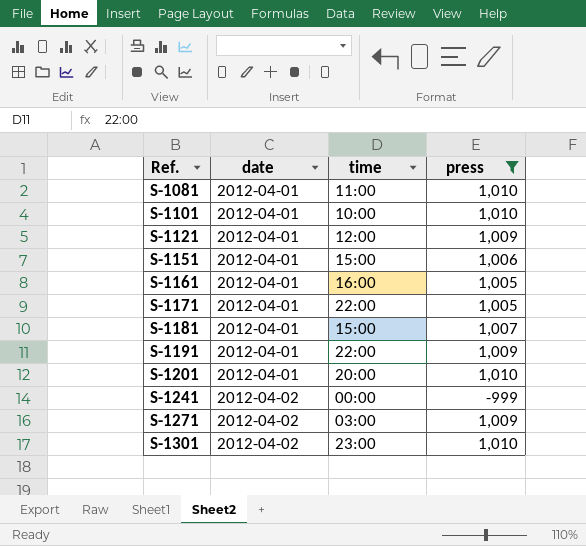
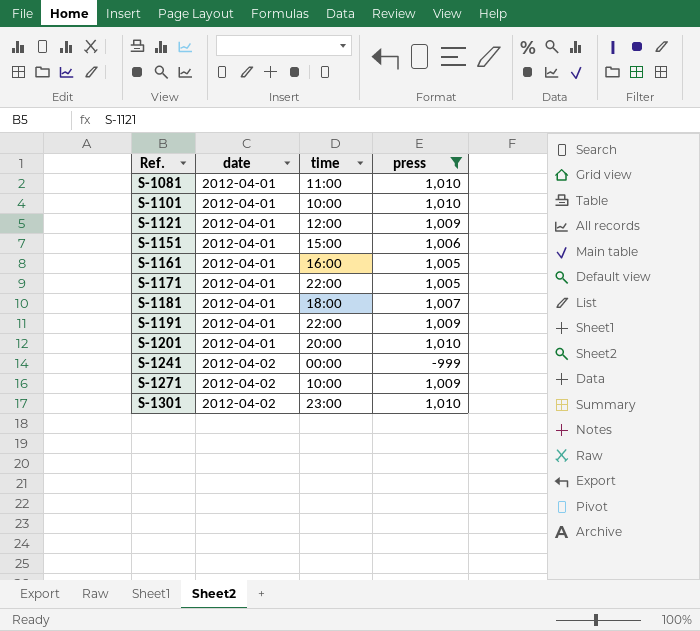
S-1181 | time: 15:00 -> 18:00
S-1271 | time: 03:00 -> 10:00

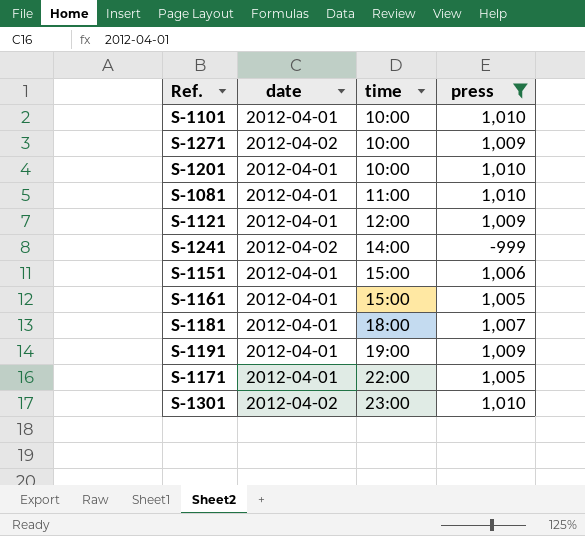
row order: Ref. ascending -> time ascending
S-1201 | time: 20:00 -> 10:00
S-1241 | time: 00:00 -> 14:00
S-1161 | time: 16:00 -> 15:00
S-1191 | time: 22:00 -> 19:00

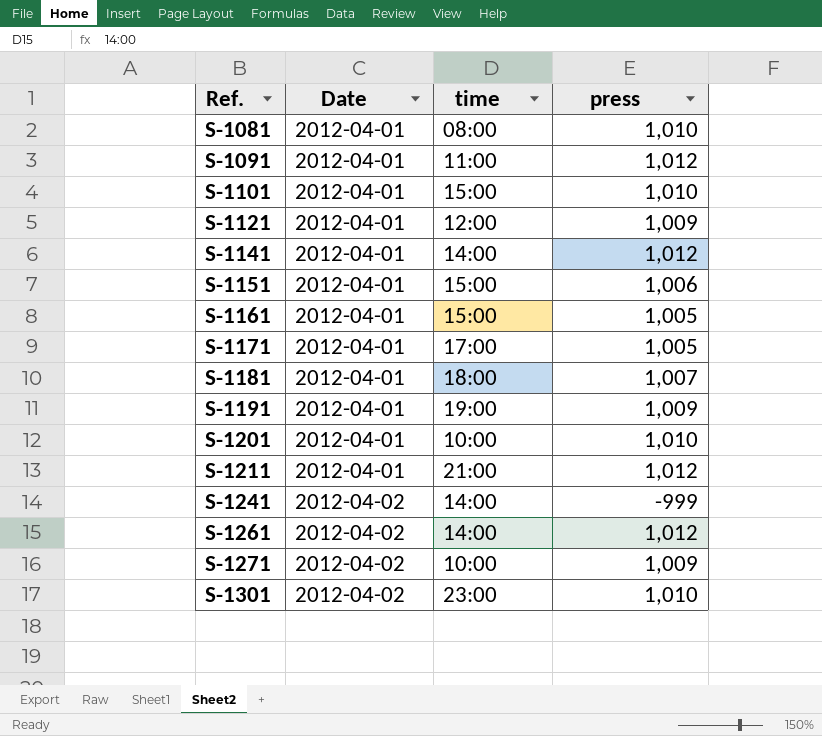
filter: press != 1,012 -> none
row order: time ascending -> Ref. ascending
column name: date -> Date
S-1081 | time: 11:00 -> 08:00
S-1101 | time: 10:00 -> 15:00
S-1171 | time: 22:00 -> 17:00

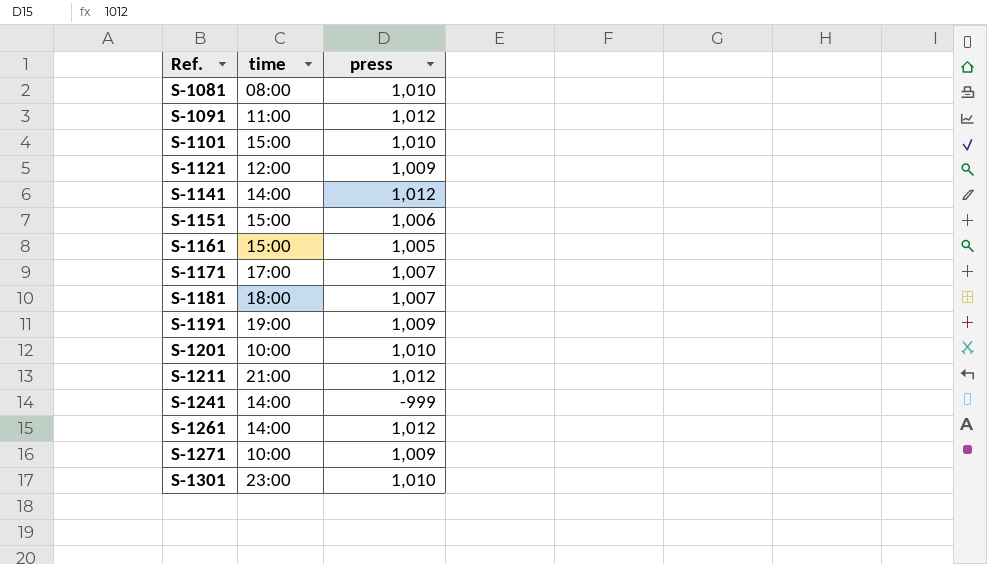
column Date | position: 2 -> none
S-1171 | press: 1,005 -> 1,007

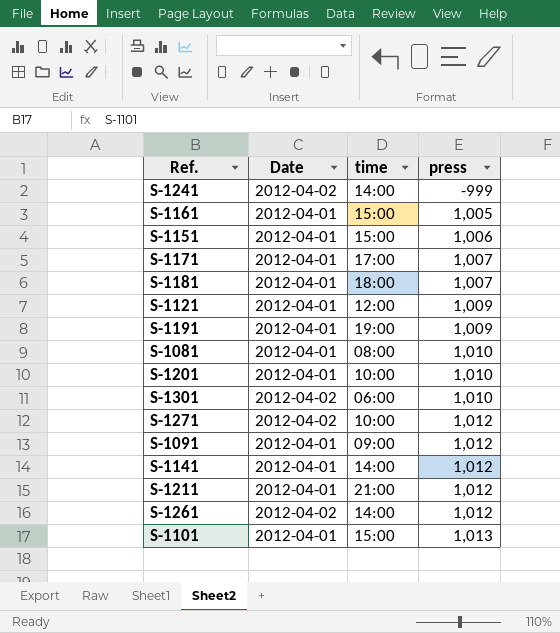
row order: Ref. ascending -> press ascending
column Date | position: none -> 2
S-1301 | time: 23:00 -> 06:00
S-1271 | press: 1,009 -> 1,012
S-1091 | time: 11:00 -> 09:00
S-1101 | press: 1,010 -> 1,013

